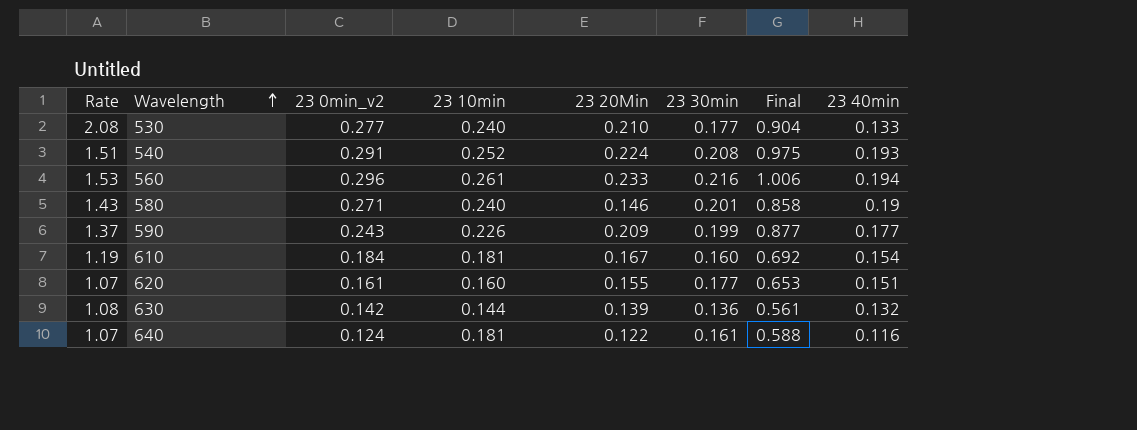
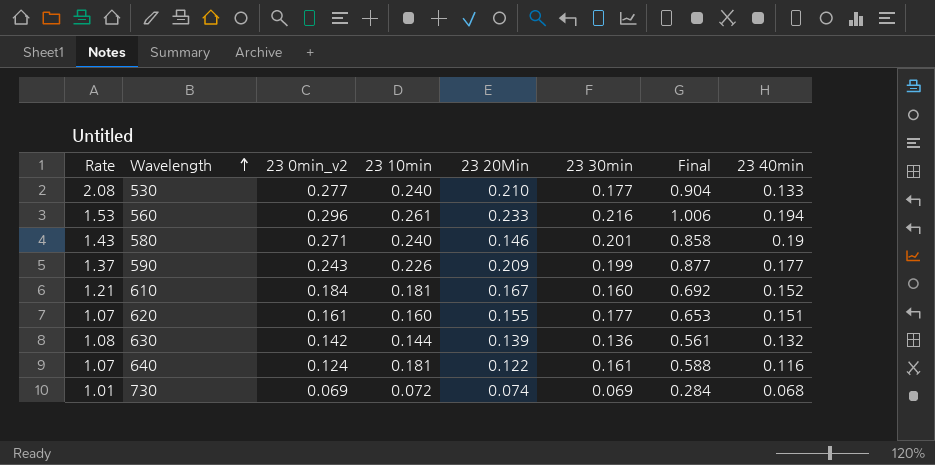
row 540: 1.51 | 0.291 | 0.252 | 0.224 | 0.208 | 0.975 | 0.193 -> none
610 | Rate: 1.19 -> 1.21
610 | 23 40min: 0.154 -> 0.152
row 730: none -> 1.01 | 0.069 | 0.072 | 0.074 | 0.069 | 0.284 | 0.068

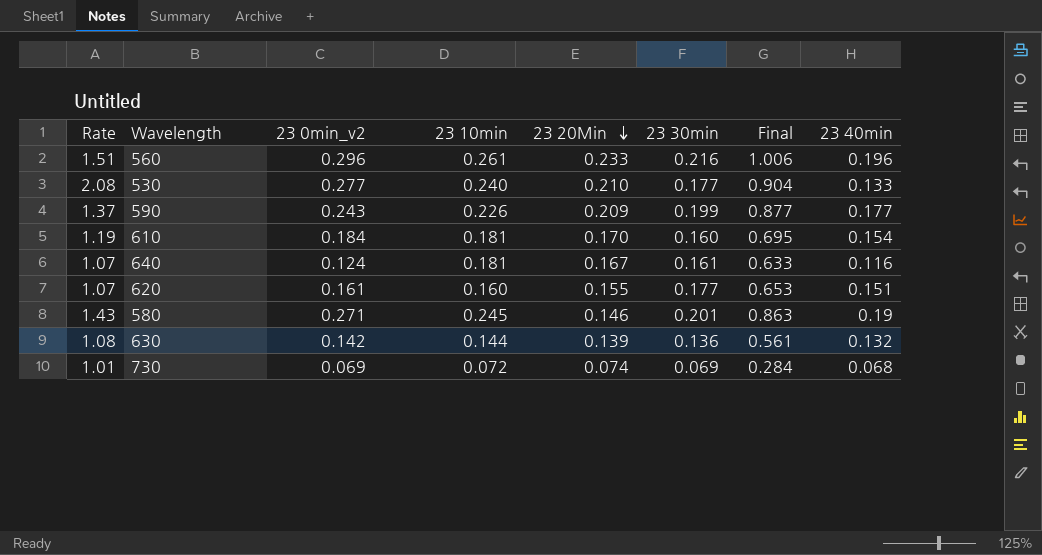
row order: Wavelength ascending -> 23 20Min descending
560 | Rate: 1.53 -> 1.51
560 | 23 40min: 0.194 -> 0.196
610 | Rate: 1.21 -> 1.19
610 | 23 20Min: 0.167 -> 0.170
610 | Final: 0.692 -> 0.695
610 | 23 40min: 0.152 -> 0.154
640 | 23 20Min: 0.122 -> 0.167
640 | Final: 0.588 -> 0.633
580 | 23 10min: 0.240 -> 0.245
580 | Final: 0.858 -> 0.863

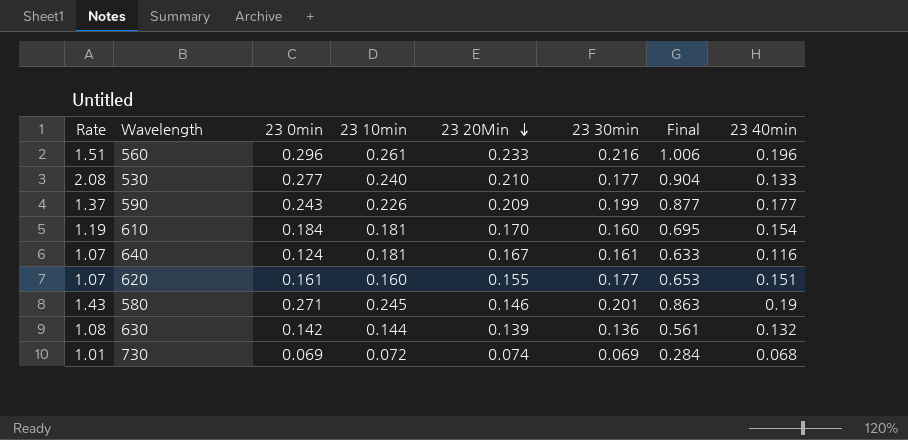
column name: 23 0min_v2 -> 23 0min

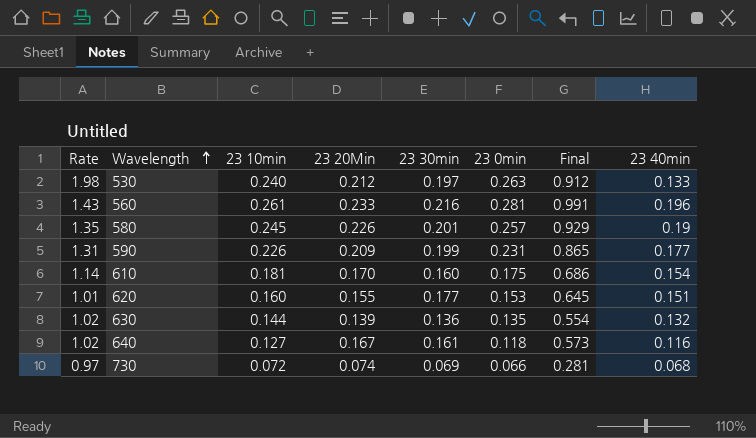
row order: 23 20Min descending -> Wavelength ascending
column 23 0min | position: 3 -> 6
530 | Rate: 2.08 -> 1.98
530 | 23 20Min: 0.210 -> 0.212
530 | 23 30min: 0.177 -> 0.197
530 | 23 0min: 0.277 -> 0.263
530 | Final: 0.904 -> 0.912
560 | Rate: 1.51 -> 1.43
560 | 23 0min: 0.296 -> 0.281
560 | Final: 1.006 -> 0.991
580 | Rate: 1.43 -> 1.35
580 | 23 20Min: 0.146 -> 0.226
580 | 23 0min: 0.271 -> 0.257
580 | Final: 0.863 -> 0.929
590 | Rate: 1.37 -> 1.31
590 | 23 0min: 0.243 -> 0.231
590 | Final: 0.877 -> 0.865
610 | Rate: 1.19 -> 1.14
610 | 23 0min: 0.184 -> 0.175
610 | Final: 0.695 -> 0.686
620 | Rate: 1.07 -> 1.01
620 | 23 0min: 0.161 -> 0.153
620 | Final: 0.653 -> 0.645
630 | Rate: 1.08 -> 1.02
630 | 23 0min: 0.142 -> 0.135
630 | Final: 0.561 -> 0.554
640 | Rate: 1.07 -> 1.02
640 | 23 10min: 0.181 -> 0.127
640 | 23 0min: 0.124 -> 0.118
640 | Final: 0.633 -> 0.573
730 | Rate: 1.01 -> 0.97
730 | 23 0min: 0.069 -> 0.066
730 | Final: 0.284 -> 0.281

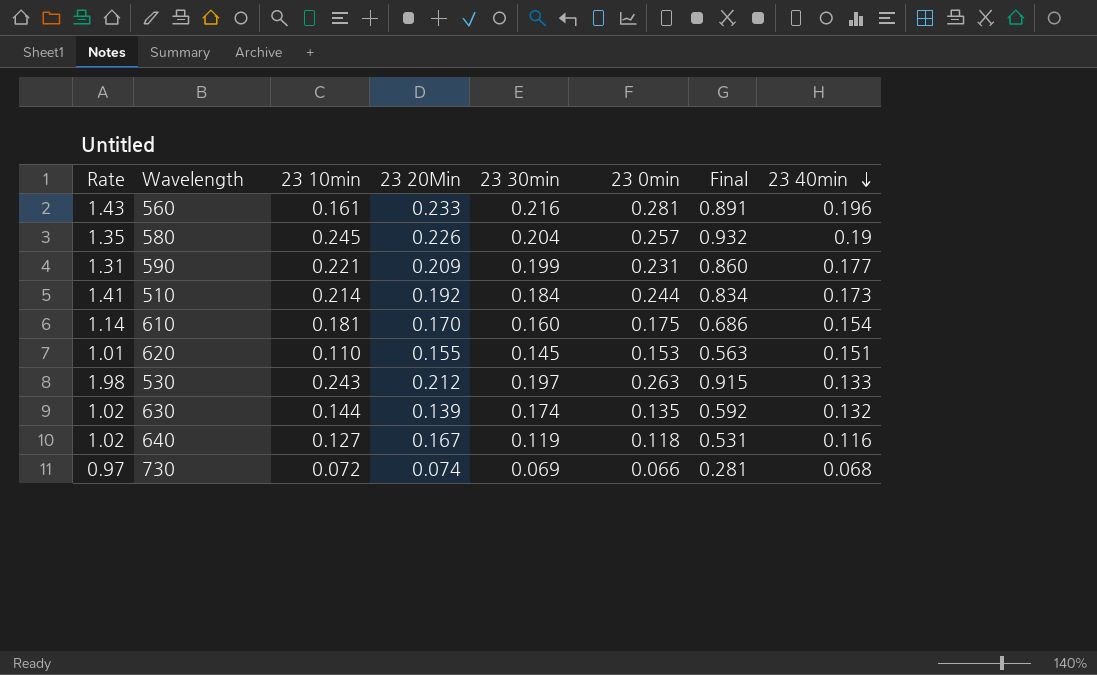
row order: Wavelength ascending -> 23 40min descending
560 | 23 10min: 0.261 -> 0.161
560 | Final: 0.991 -> 0.891
580 | 23 30min: 0.201 -> 0.204
580 | Final: 0.929 -> 0.932
590 | 23 10min: 0.226 -> 0.221
590 | Final: 0.865 -> 0.860
row 510: none -> 1.41 | 0.214 | 0.192 | 0.184 | 0.244 | 0.834 | 0.173
620 | 23 10min: 0.160 -> 0.110
620 | 23 30min: 0.177 -> 0.145
620 | Final: 0.645 -> 0.563
530 | 23 10min: 0.240 -> 0.243
530 | Final: 0.912 -> 0.915
630 | 23 30min: 0.136 -> 0.174
630 | Final: 0.554 -> 0.592
640 | 23 30min: 0.161 -> 0.119
640 | Final: 0.573 -> 0.531

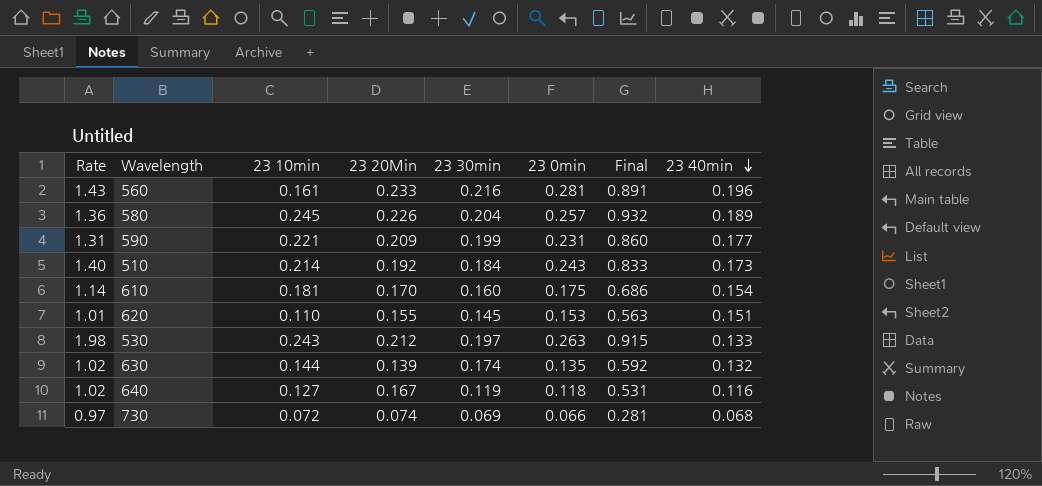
580 | Rate: 1.35 -> 1.36
580 | 23 40min: 0.19 -> 0.189
510 | Rate: 1.41 -> 1.40
510 | 23 0min: 0.244 -> 0.243
510 | Final: 0.834 -> 0.833

